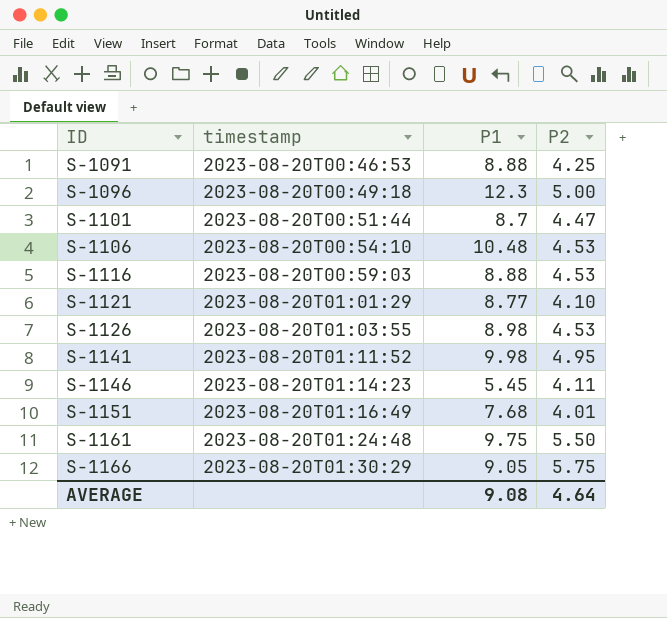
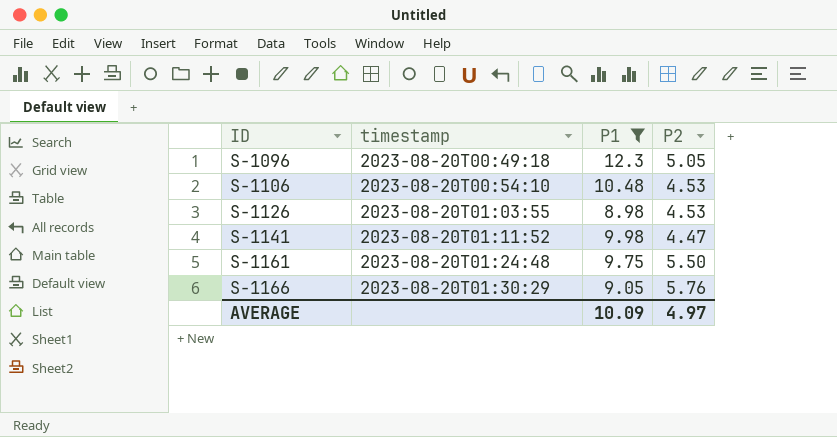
filter: none -> P1 >= 8.98
S-1096 | P2: 5.00 -> 5.05
S-1141 | P2: 4.95 -> 4.47
S-1166 | P2: 5.75 -> 5.76
AVERAGE | P1: 9.08 -> 10.09
AVERAGE | P2: 4.64 -> 4.97

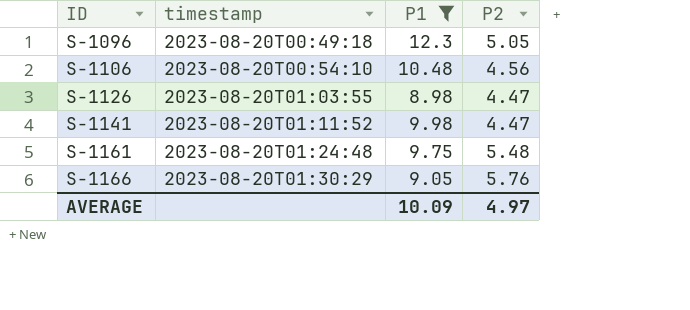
S-1106 | P2: 4.53 -> 4.56
S-1126 | P2: 4.53 -> 4.47
S-1161 | P2: 5.50 -> 5.48

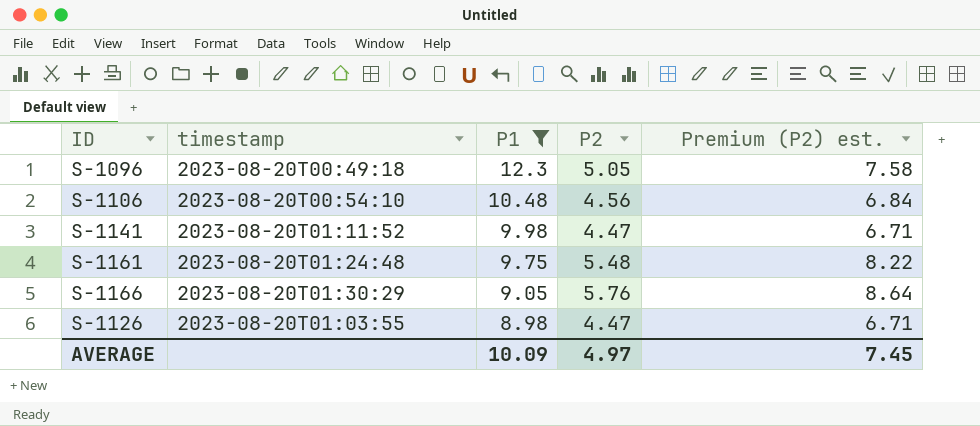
row order: ID ascending -> P1 descending
column Premium (P2) est. | formula: none -> [P2] * 1.5

